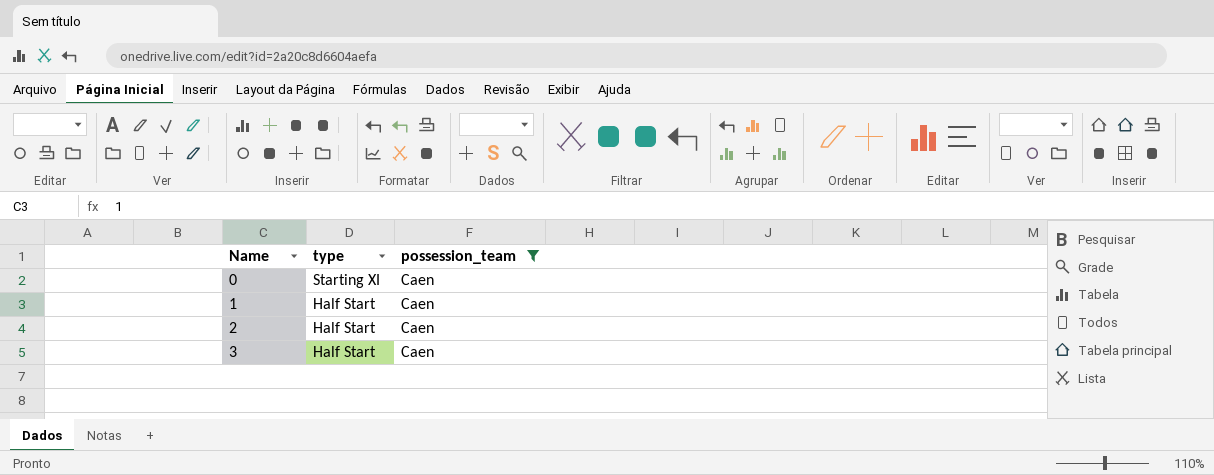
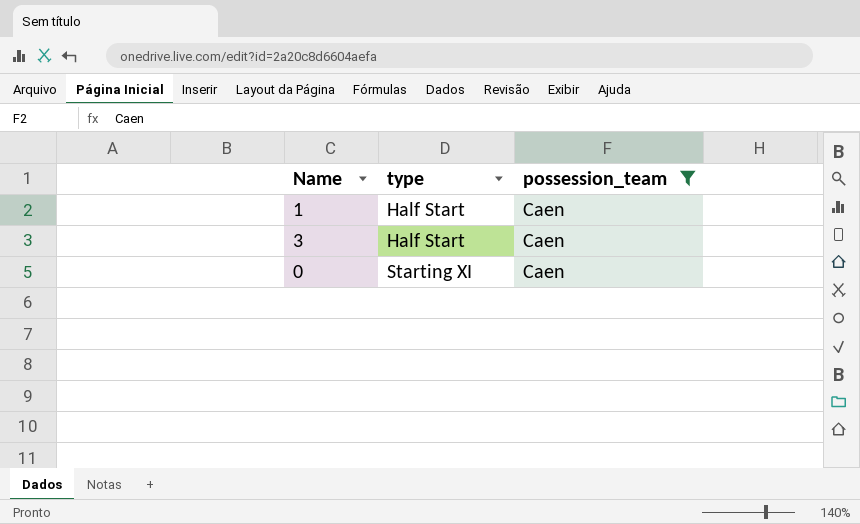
row order: Name ascending -> type ascending
row 2: Half Start | Caen -> none

